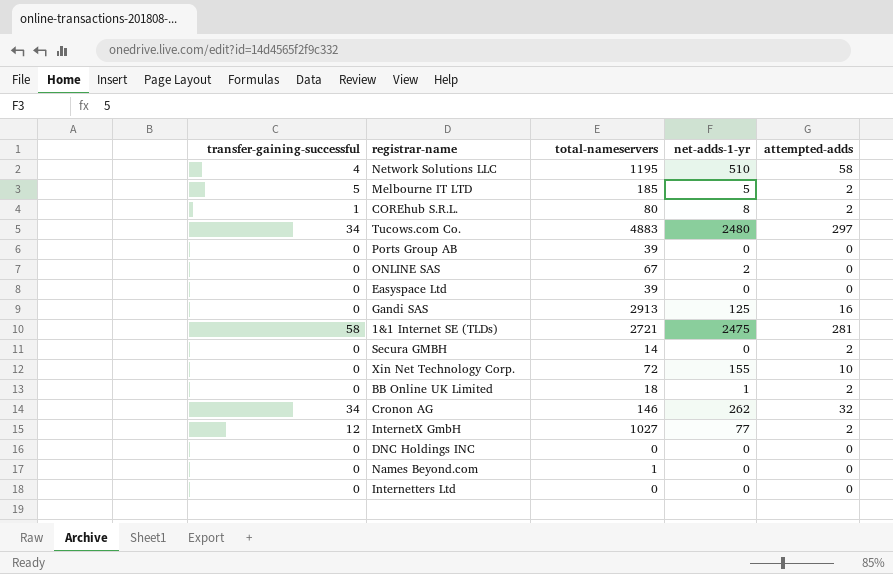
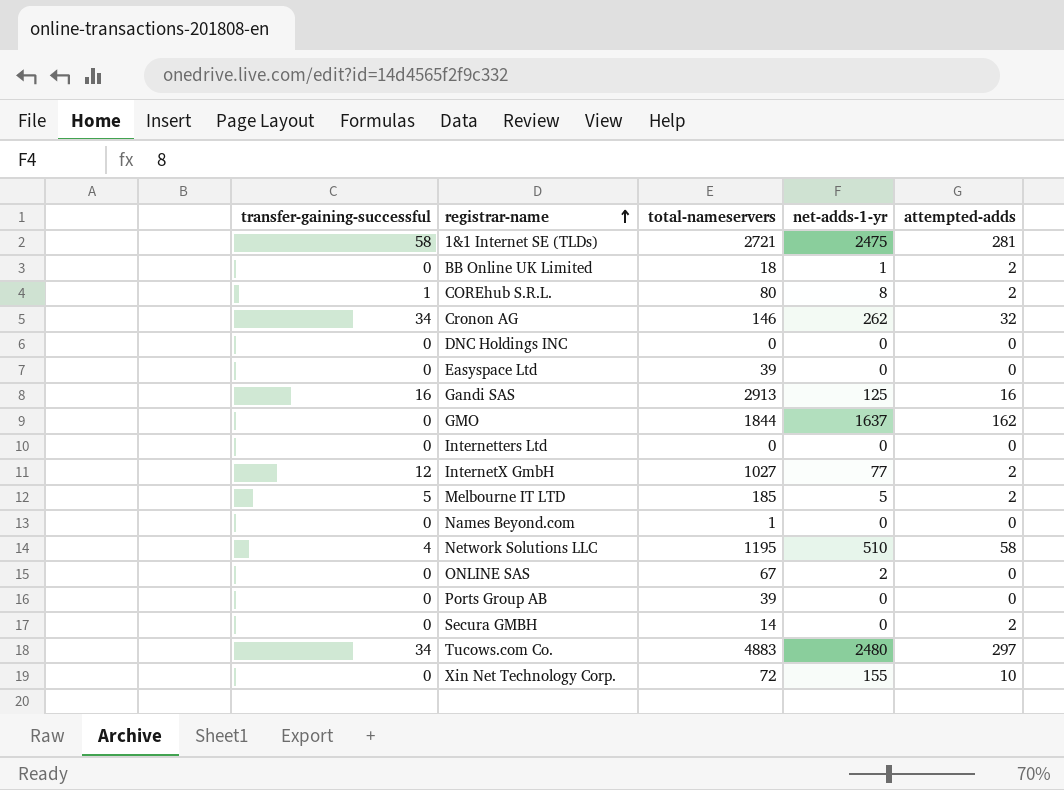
row order: none -> registrar-name ascending
Gandi SAS | transfer-gaining-successful: 0 -> 16
row GMO: none -> 0 | 1844 | 1637 | 162

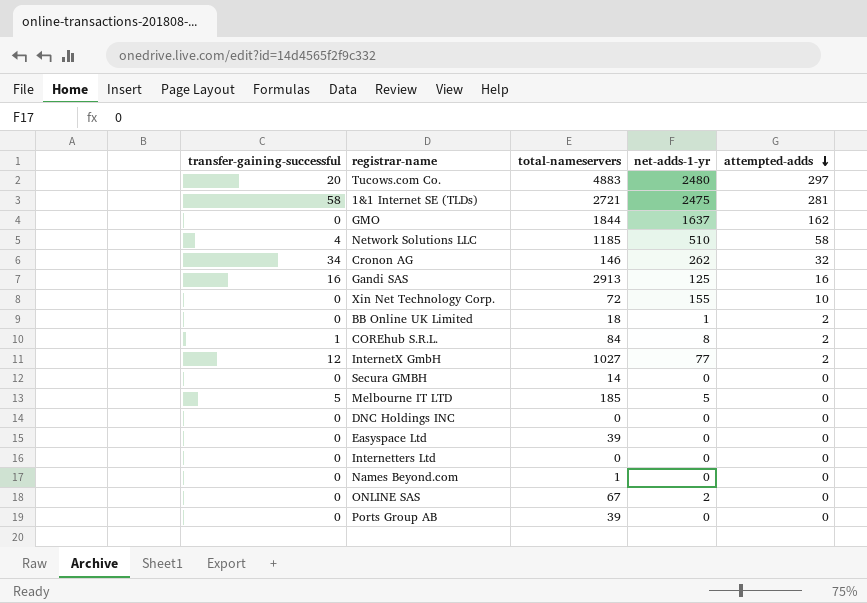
row order: registrar-name ascending -> attempted-adds descending
Tucows.com Co. | transfer-gaining-successful: 34 -> 20
Network Solutions LLC | total-nameservers: 1195 -> 1185
COREhub S.R.L. | total-nameservers: 80 -> 84
Secura GMBH | attempted-adds: 2 -> 0
Melbourne IT LTD | attempted-adds: 2 -> 0

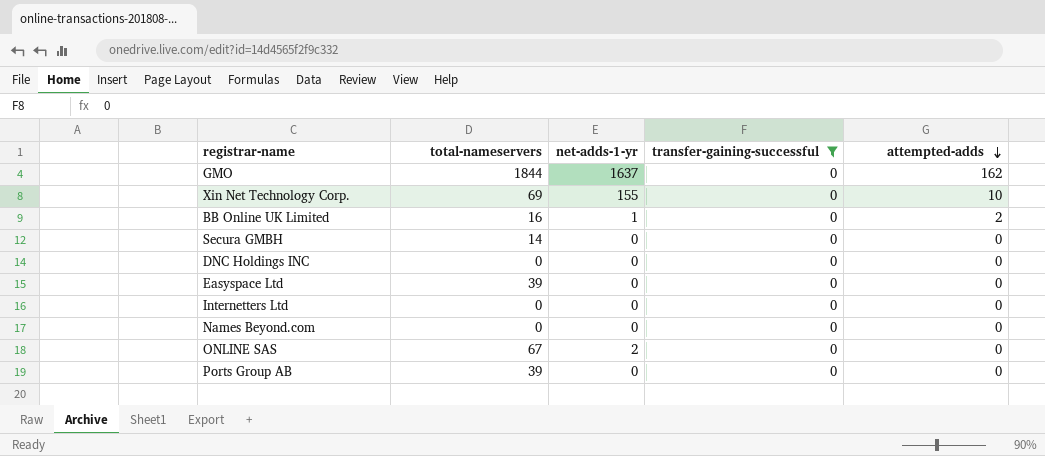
filter: none -> transfer-gaining-successful = 0
column transfer-gaining-successful | position: 1 -> 4
Xin Net Technology Corp. | total-nameservers: 72 -> 69
BB Online UK Limited | total-nameservers: 18 -> 16
Names Beyond.com | total-nameservers: 1 -> 0

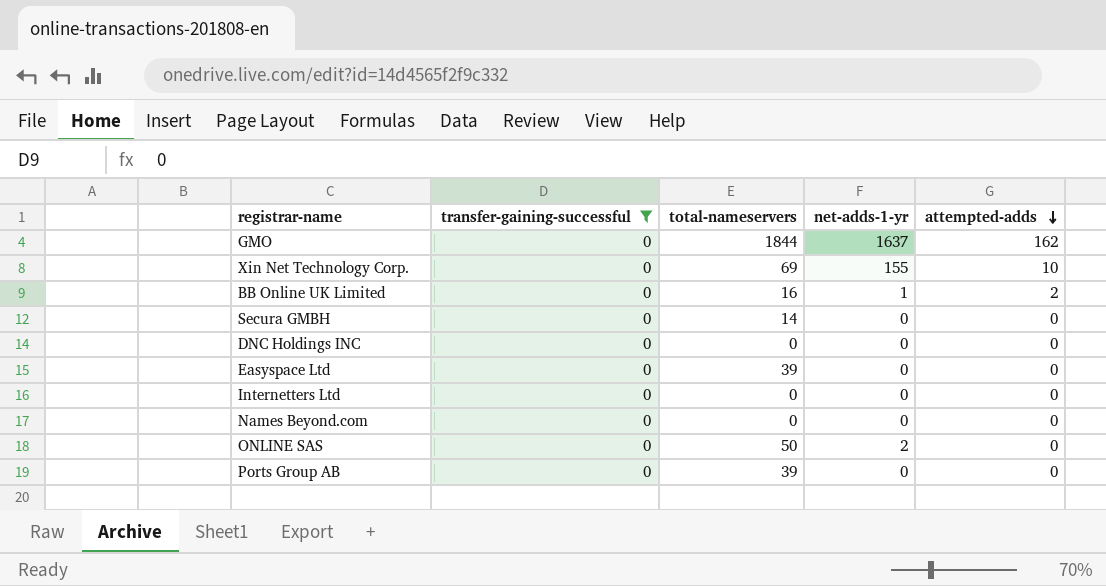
column transfer-gaining-successful | position: 4 -> 2
ONLINE SAS | total-nameservers: 67 -> 50

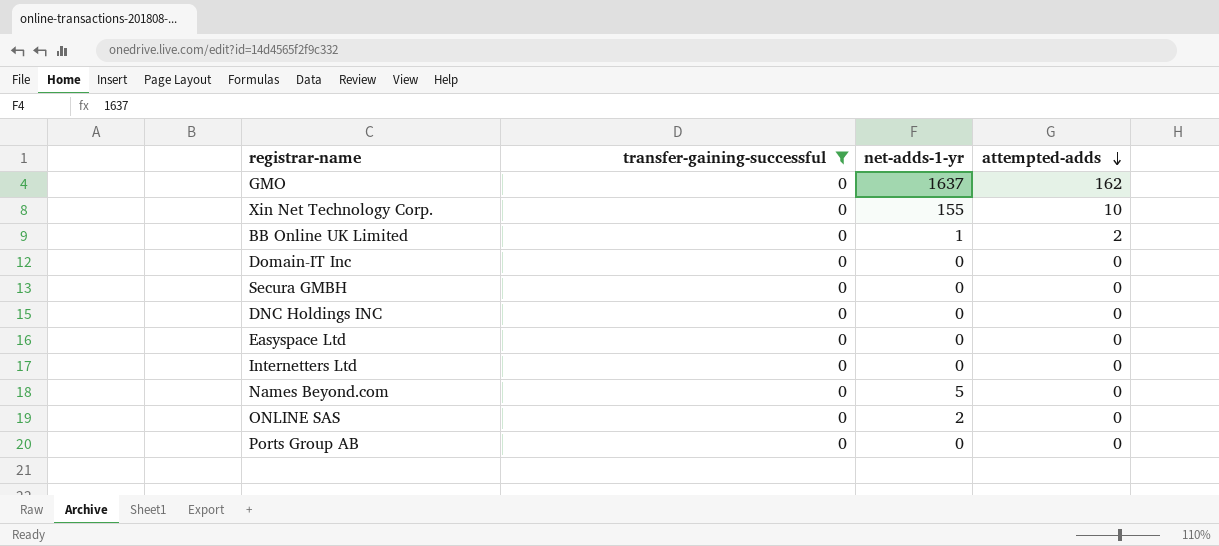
column total-nameservers | position: 3 -> none
row Domain-IT Inc: none -> 0 | 0 | 0
Names Beyond.com | net-adds-1-yr: 0 -> 5

